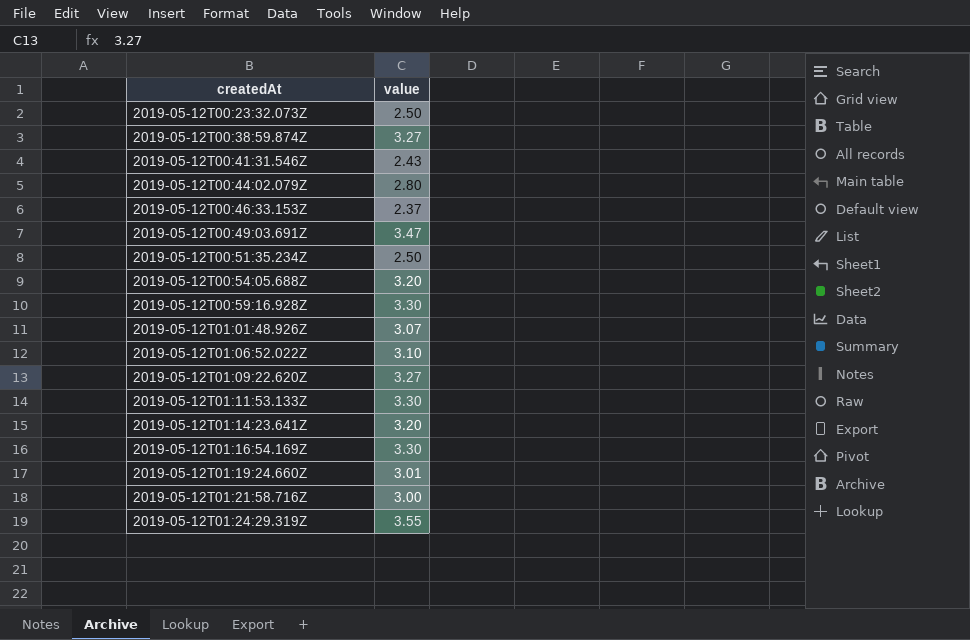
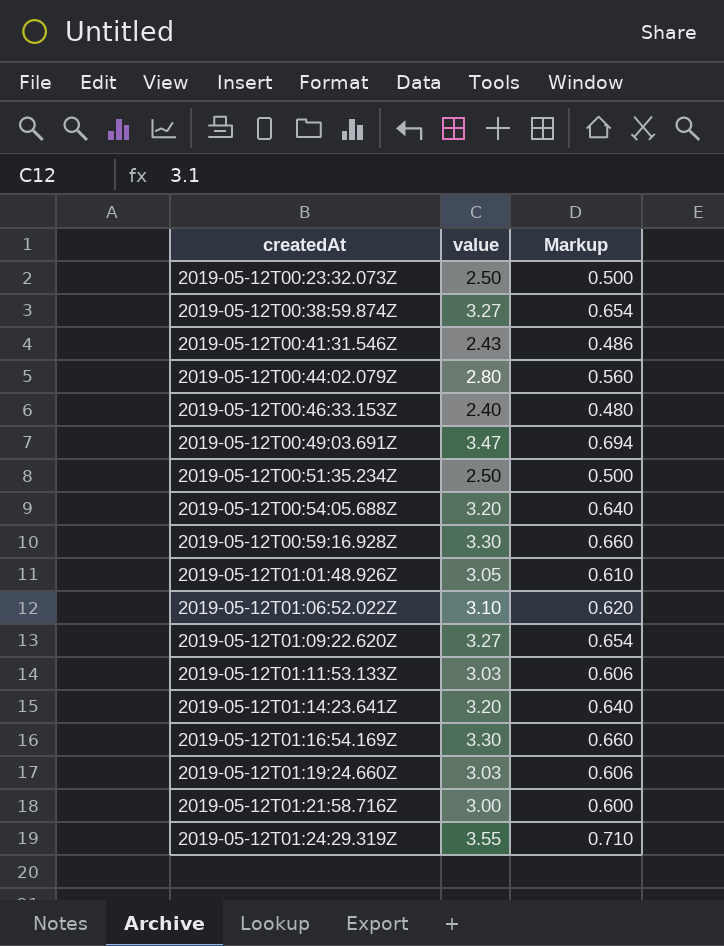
column Markup | formula: none -> [value] * 0.2
2019-05-12T00:46:33.153Z | value: 2.37 -> 2.40
2019-05-12T01:01:48.926Z | value: 3.07 -> 3.05
2019-05-12T01:11:53.133Z | value: 3.30 -> 3.03
2019-05-12T01:19:24.660Z | value: 3.01 -> 3.03

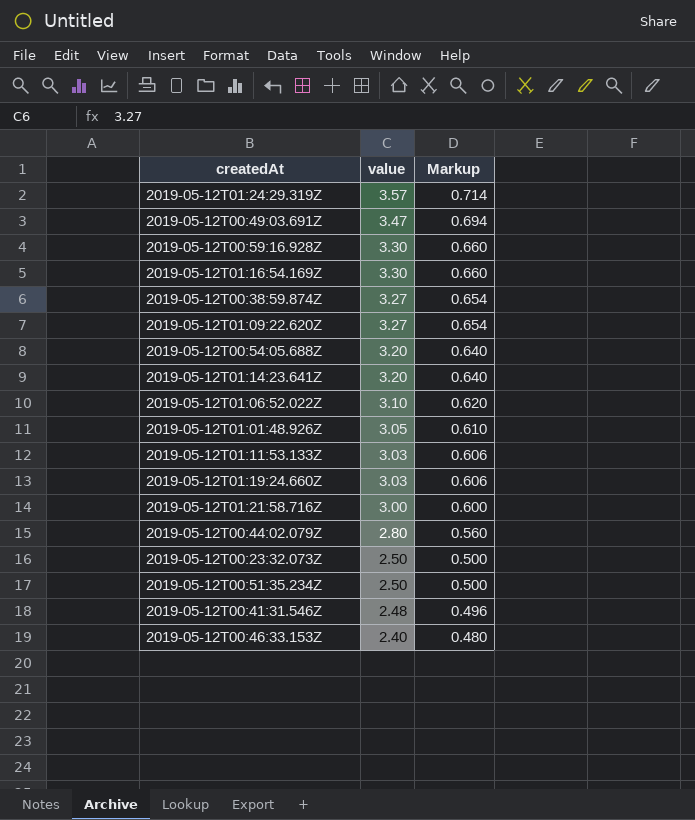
row order: createdAt ascending -> value descending
2019-05-12T01:24:29.319Z | value: 3.55 -> 3.57
2019-05-12T01:24:29.319Z | Markup: 0.710 -> 0.714
2019-05-12T00:41:31.546Z | value: 2.43 -> 2.48
2019-05-12T00:41:31.546Z | Markup: 0.486 -> 0.496

